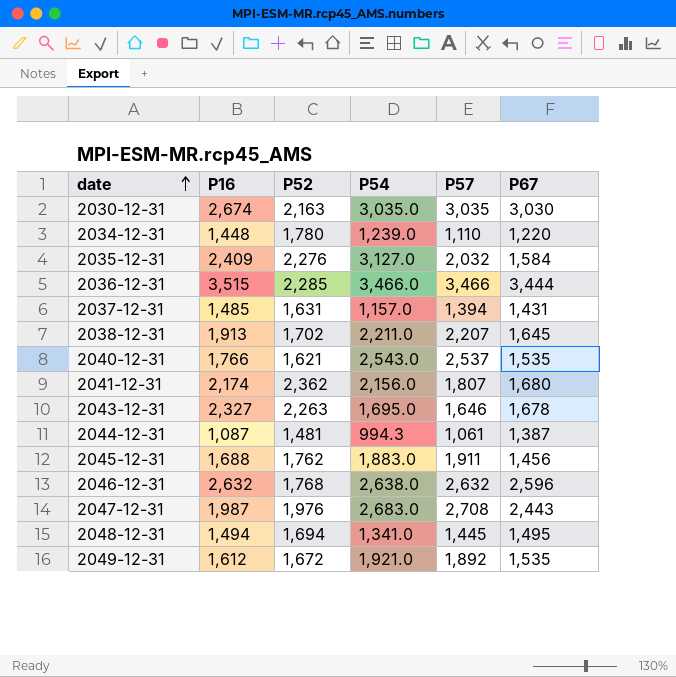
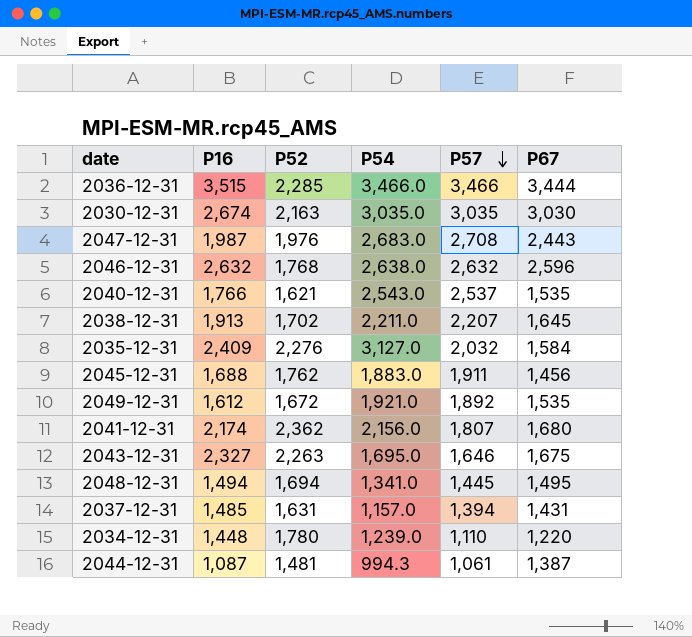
row order: date ascending -> P57 descending
2043-12-31 | P67: 1,678 -> 1,675

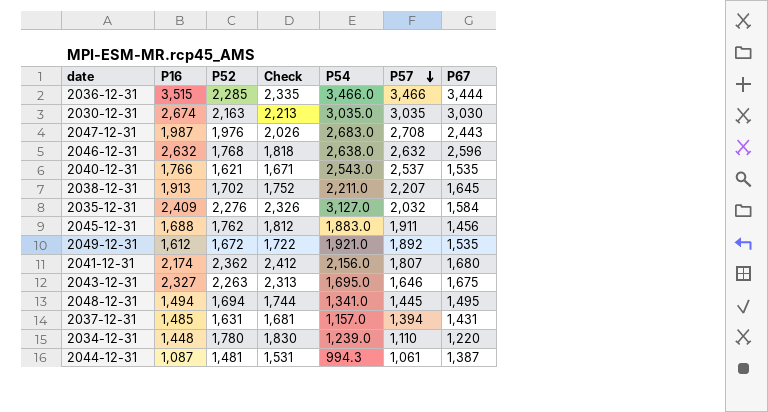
column Check | formula: none -> [P52] + 50

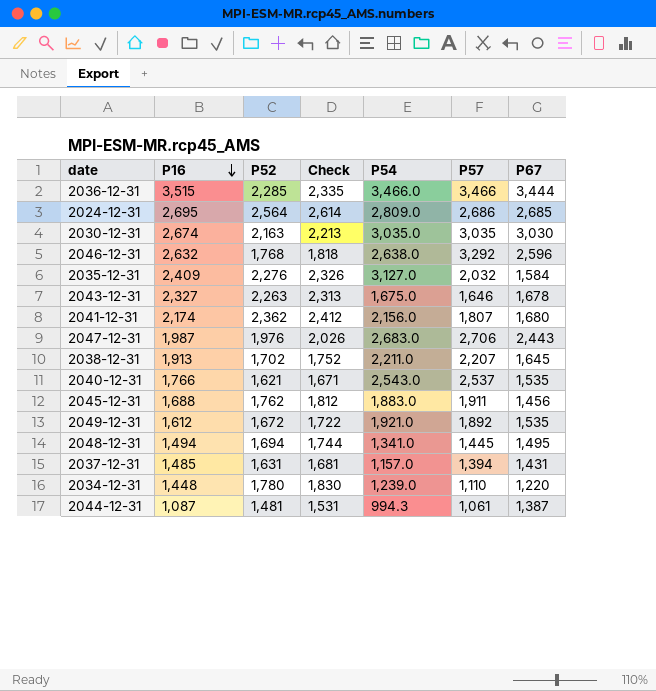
row order: P57 descending -> P16 descending
row 2024-12-31: none -> 2,695 | 2,564 | 2,614 | 2,809.0 | 2,686 | 2,685
2046-12-31 | P57: 2,632 -> 3,292
2043-12-31 | P54: 1,695.0 -> 1,675.0
2043-12-31 | P67: 1,675 -> 1,678
2047-12-31 | P57: 2,708 -> 2,706

